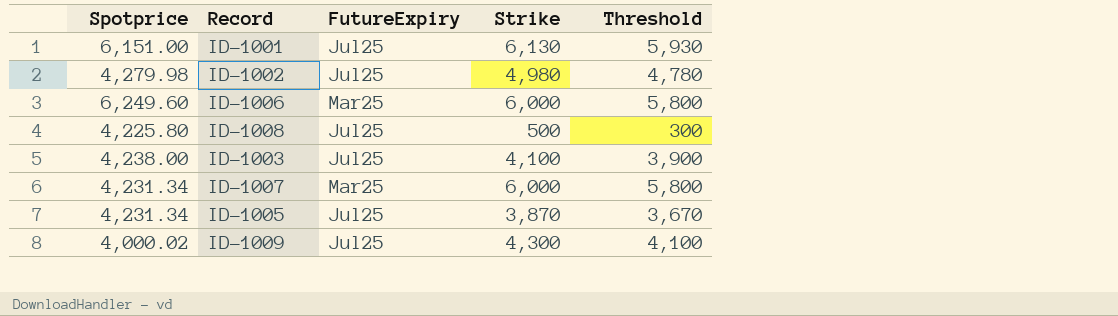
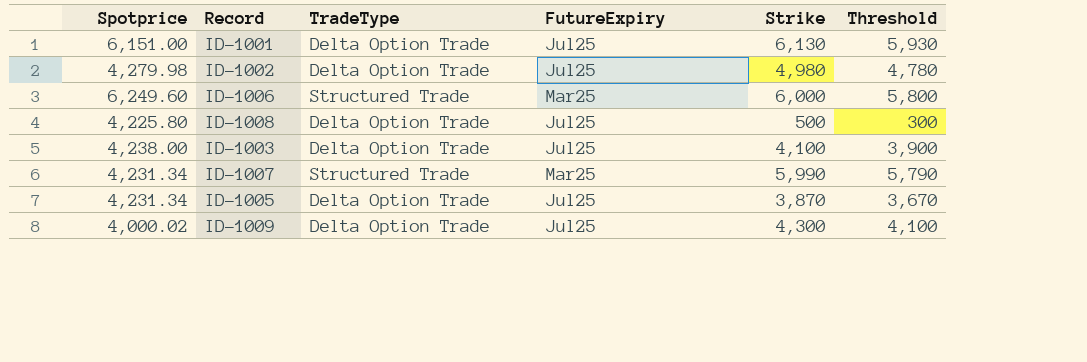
column TradeType | position: none -> 3
ID-1007 | Strike: 6,000 -> 5,990
ID-1007 | Threshold: 5,800 -> 5,790

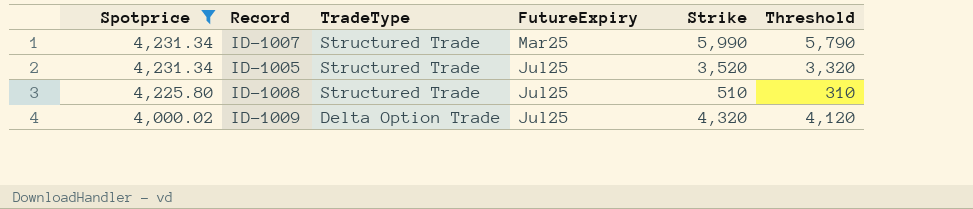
filter: none -> Spotprice <= 4,231.34
row order: none -> Spotprice descending
ID-1005 | TradeType: Delta Option Trade -> Structured Trade
ID-1005 | Strike: 3,870 -> 3,520
ID-1005 | Threshold: 3,670 -> 3,320
ID-1008 | TradeType: Delta Option Trade -> Structured Trade
ID-1008 | Strike: 500 -> 510
ID-1008 | Threshold: 300 -> 310
ID-1009 | Strike: 4,300 -> 4,320
ID-1009 | Threshold: 4,100 -> 4,120

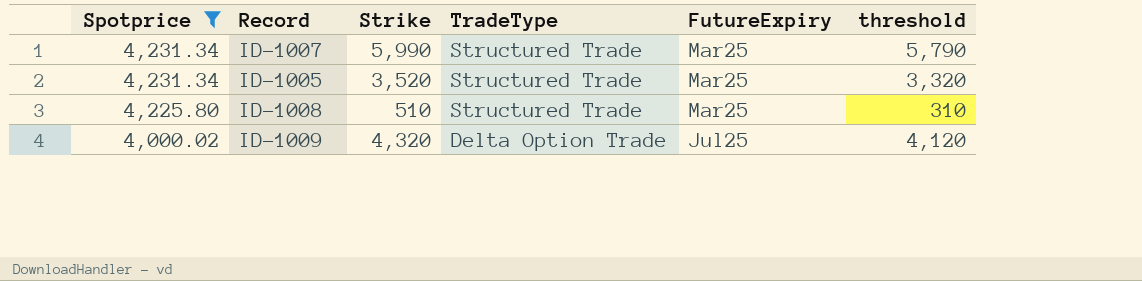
column Strike | position: 5 -> 3
column name: Threshold -> threshold
ID-1005 | FutureExpiry: Jul25 -> Mar25
ID-1008 | FutureExpiry: Jul25 -> Mar25

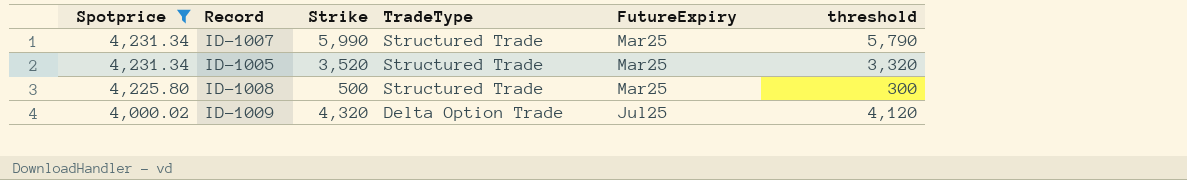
ID-1008 | Strike: 510 -> 500
ID-1008 | threshold: 310 -> 300

